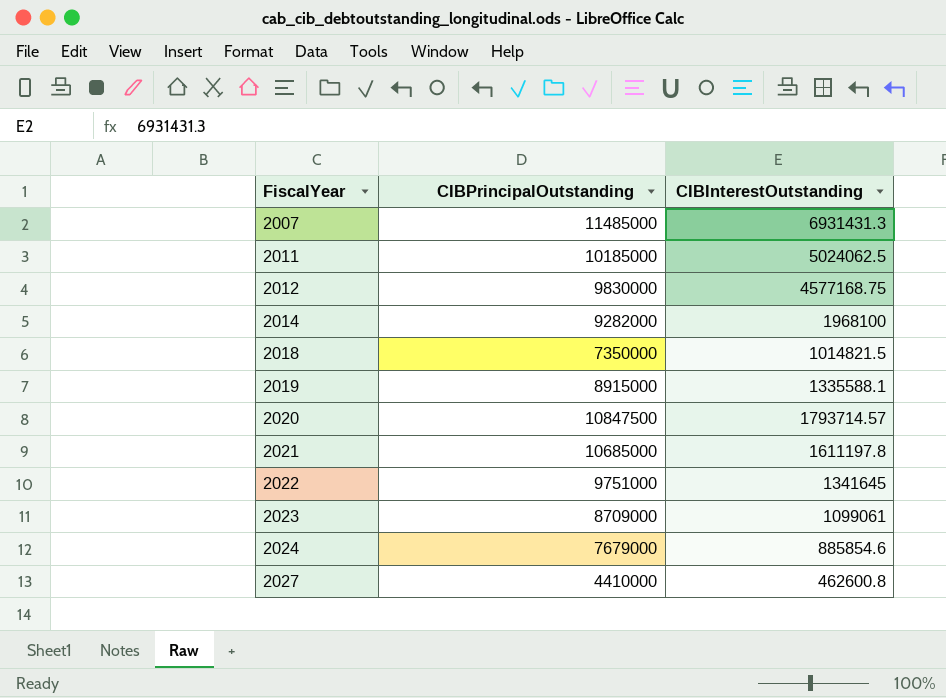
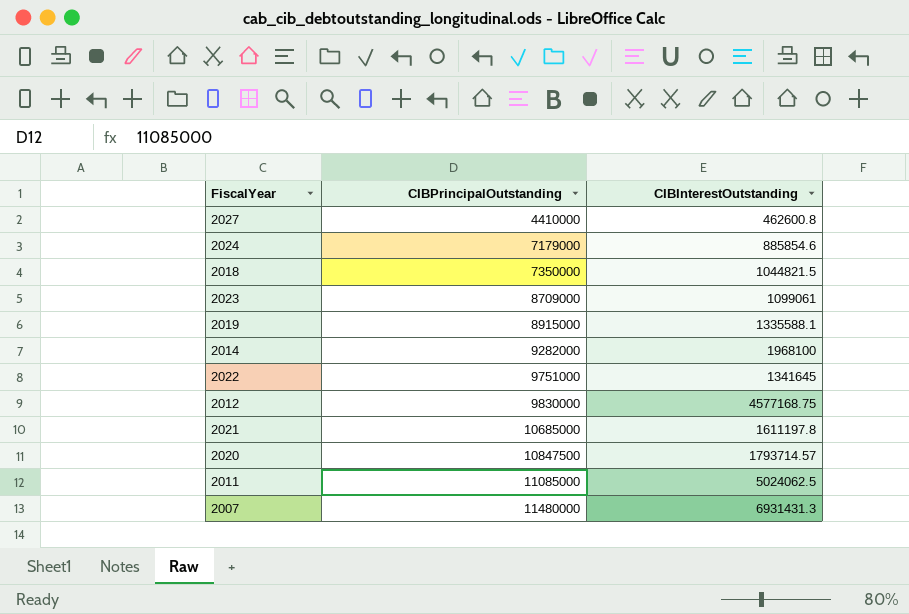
row order: FiscalYear ascending -> CIBPrincipalOutstanding ascending
2024 | CIBPrincipalOutstanding: 7679000 -> 7179000
2018 | CIBInterestOutstanding: 1014821.5 -> 1044821.5
2011 | CIBPrincipalOutstanding: 10185000 -> 11085000
2007 | CIBPrincipalOutstanding: 11485000 -> 11480000

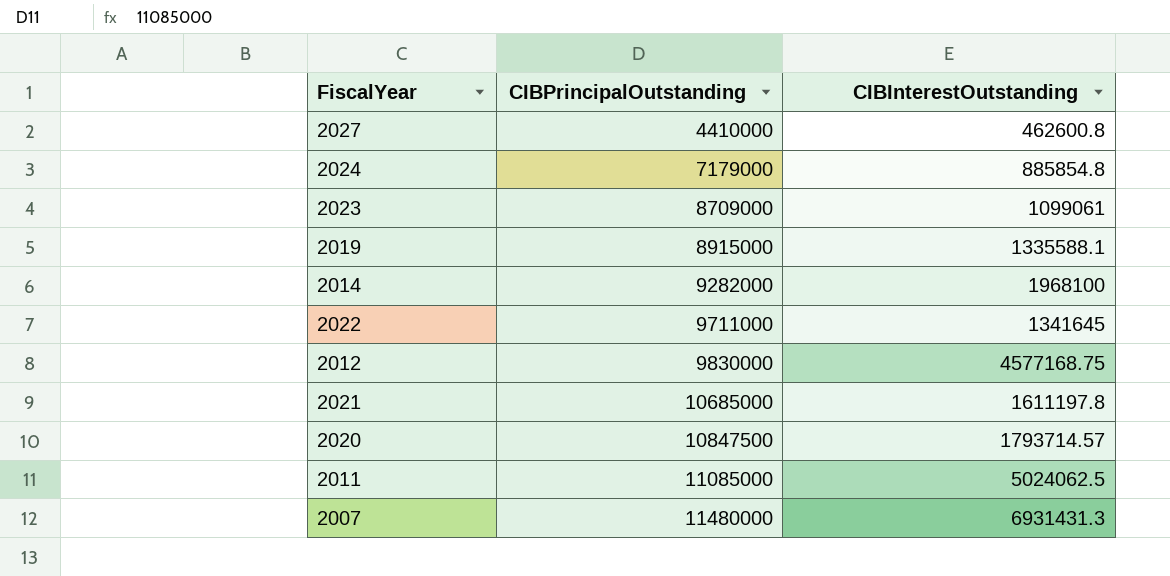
row 2018: 7350000 | 1044821.5 -> none
2024 | CIBInterestOutstanding: 885854.6 -> 885854.8
2022 | CIBPrincipalOutstanding: 9751000 -> 9711000

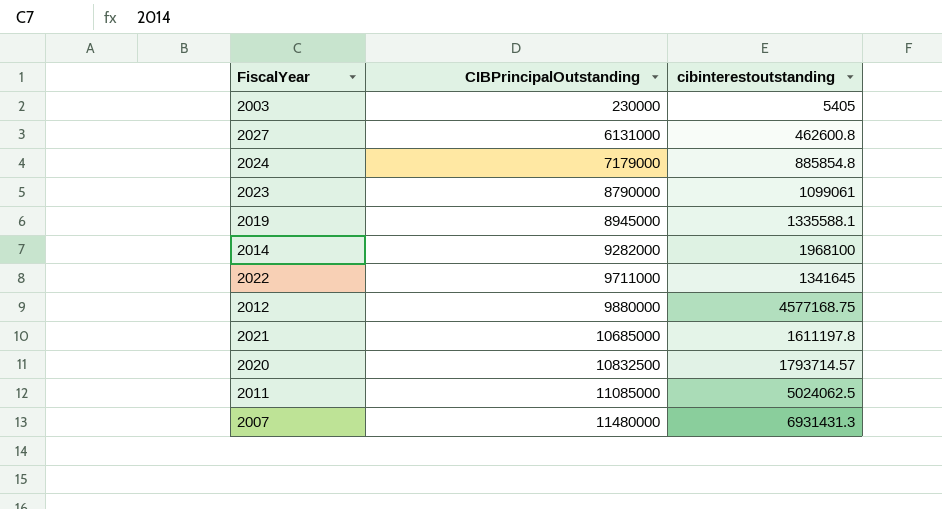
column name: CIBInterestOutstanding -> cibinterestoutstanding
row 2003: none -> 230000 | 5405
2027 | CIBPrincipalOutstanding: 4410000 -> 6131000
2023 | CIBPrincipalOutstanding: 8709000 -> 8790000
2019 | CIBPrincipalOutstanding: 8915000 -> 8945000
2012 | CIBPrincipalOutstanding: 9830000 -> 9880000
2020 | CIBPrincipalOutstanding: 10847500 -> 10832500

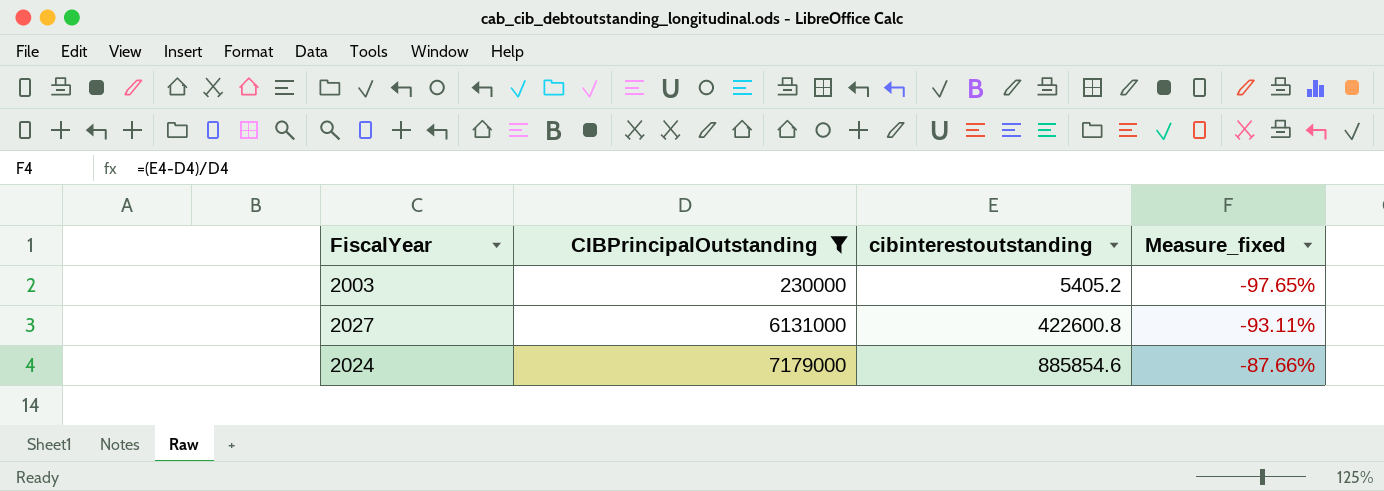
filter: none -> CIBPrincipalOutstanding <= 7179000
column Measure_fixed | formula: none -> ([cibinterestoutstanding] - [CIBPrincipalOutstanding]) / [CIBPrincipalOutstanding]
2003 | cibinterestoutstanding: 5405 -> 5405.2
2027 | cibinterestoutstanding: 462600.8 -> 422600.8
2024 | cibinterestoutstanding: 885854.8 -> 885854.6

